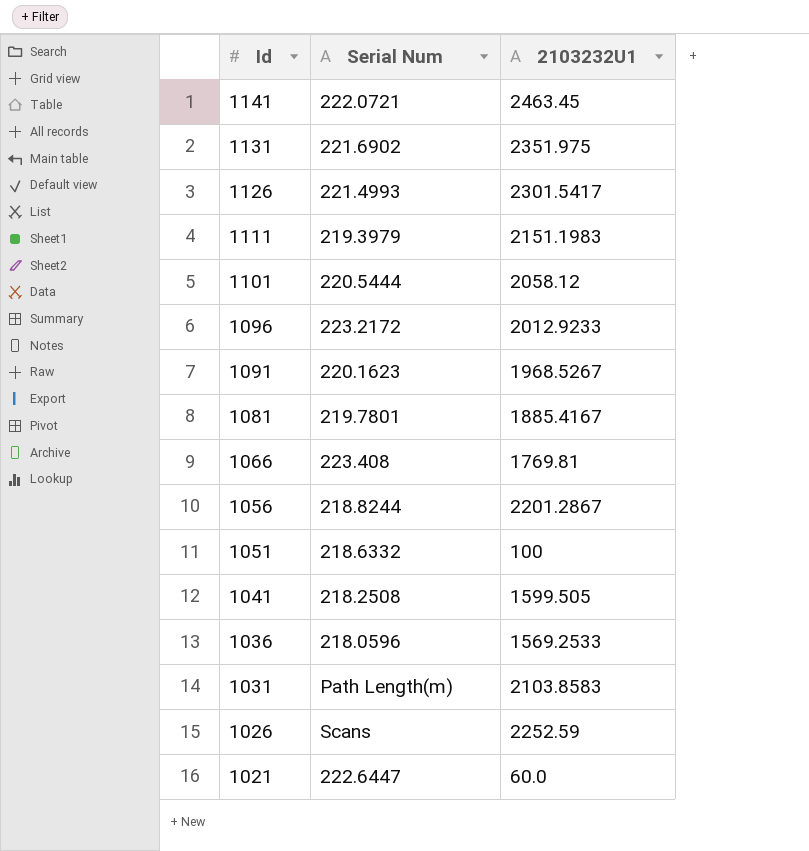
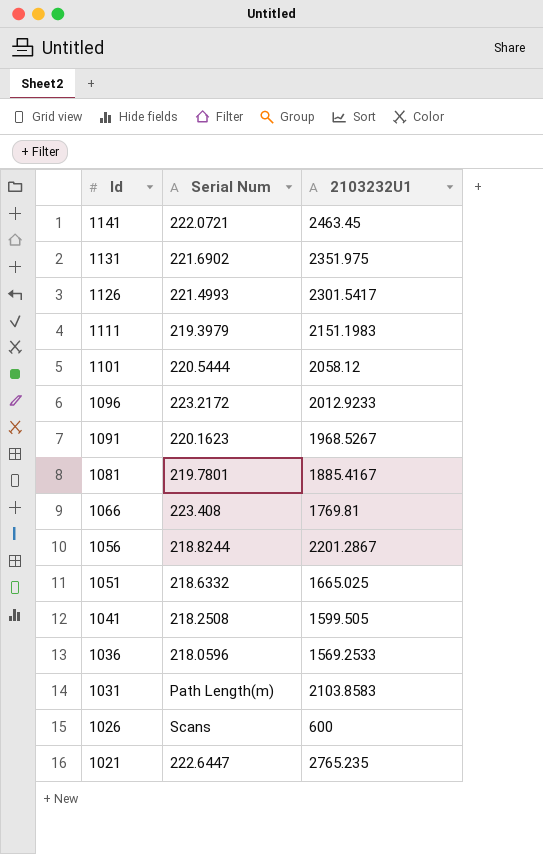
1051 | 2103232U1: 100 -> 1665.025
1026 | 2103232U1: 2252.59 -> 600
1021 | 2103232U1: 60.0 -> 2765.235

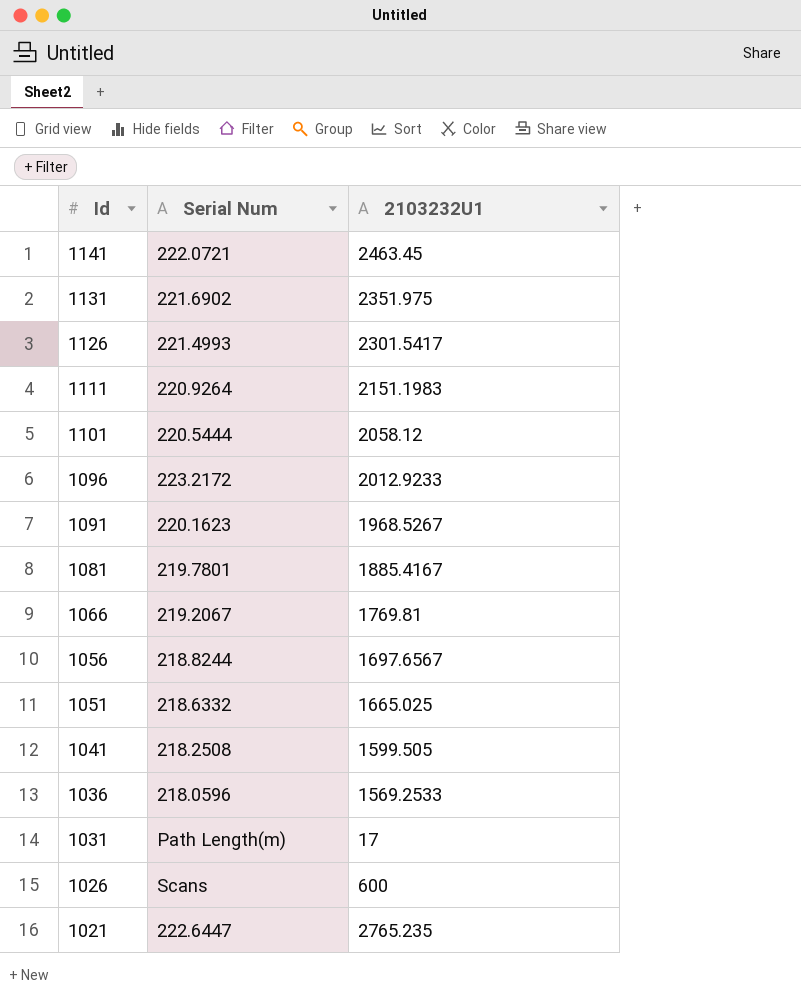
1111 | Serial Num: 219.3979 -> 220.9264
1066 | Serial Num: 223.408 -> 219.2067
1056 | 2103232U1: 2201.2867 -> 1697.6567
1031 | 2103232U1: 2103.8583 -> 17

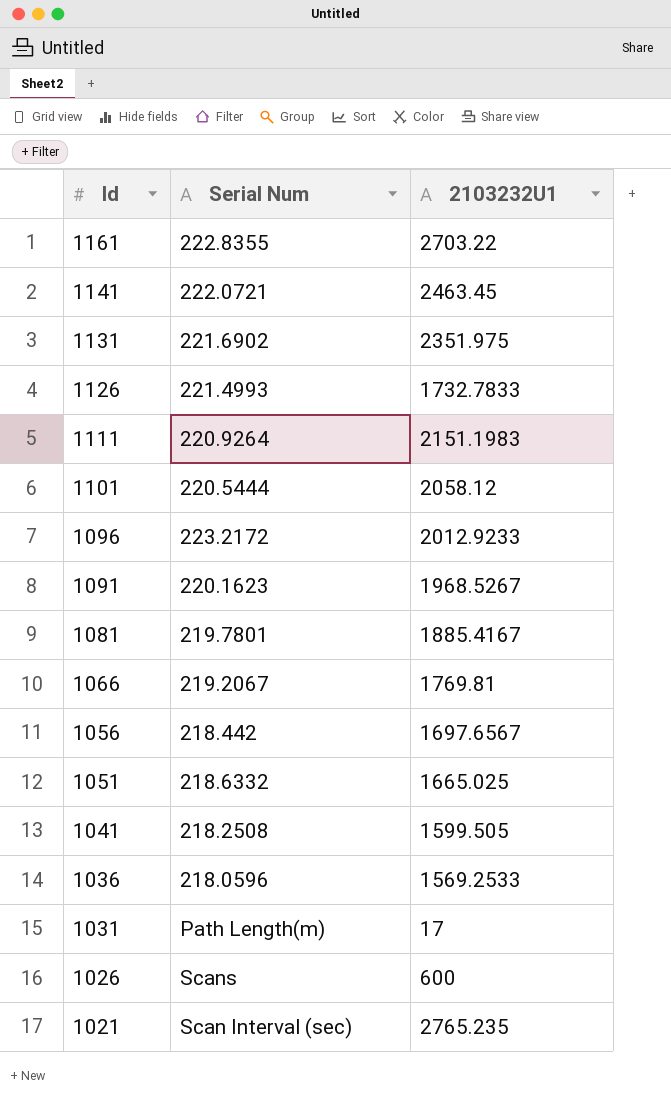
row 1161: none -> 222.8355 | 2703.22
1126 | 2103232U1: 2301.5417 -> 1732.7833
1056 | Serial Num: 218.8244 -> 218.442
1021 | Serial Num: 222.6447 -> Scan Interval (sec)

